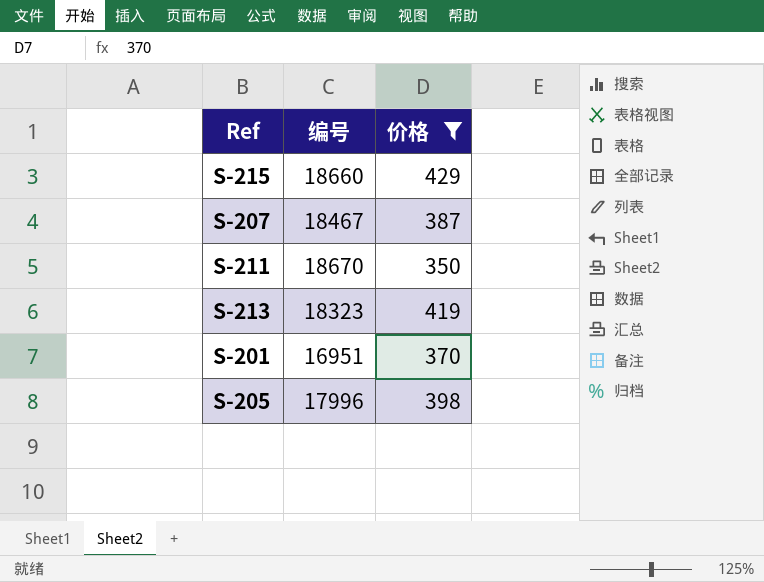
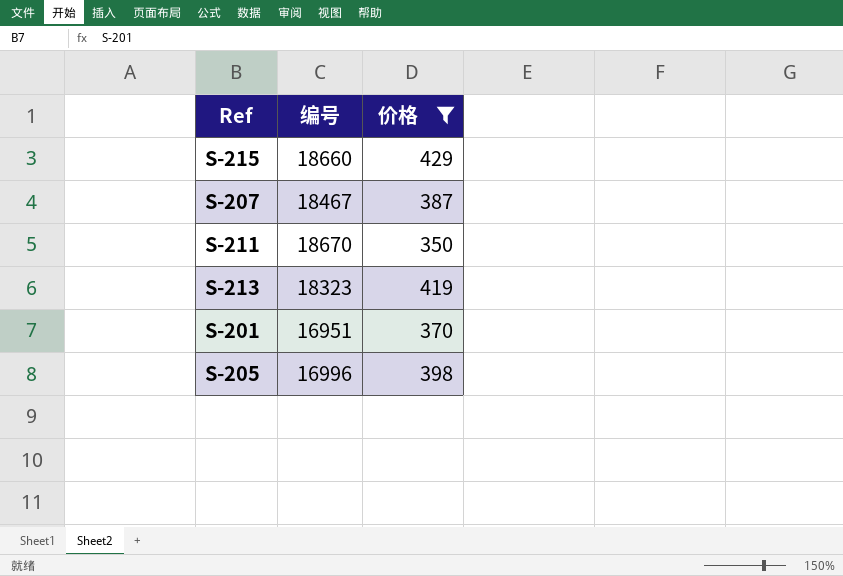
S-205 | 编号: 17996 -> 16996

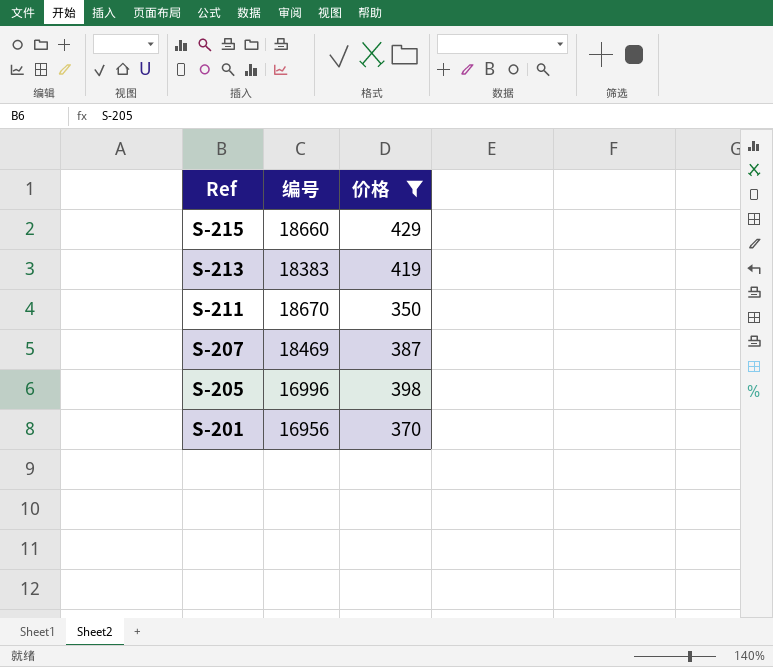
row order: none -> Ref descending
S-213 | 编号: 18323 -> 18383
S-207 | 编号: 18467 -> 18469
S-201 | 编号: 16951 -> 16956

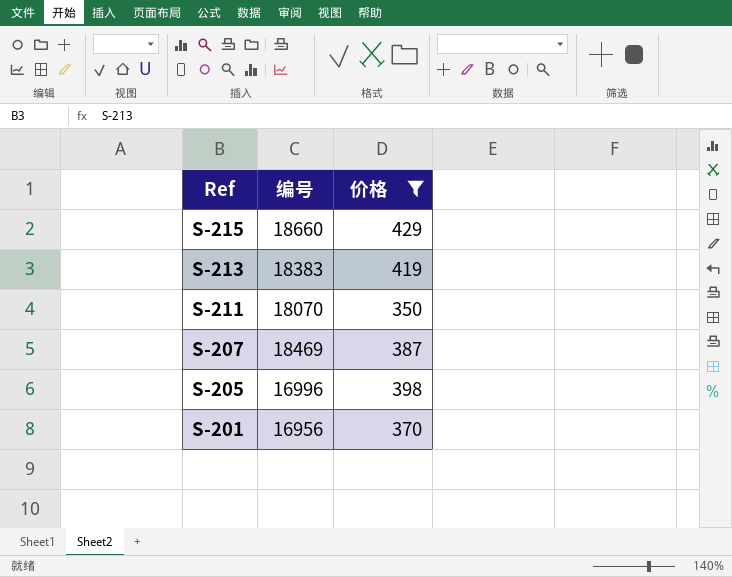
S-211 | 编号: 18670 -> 18070

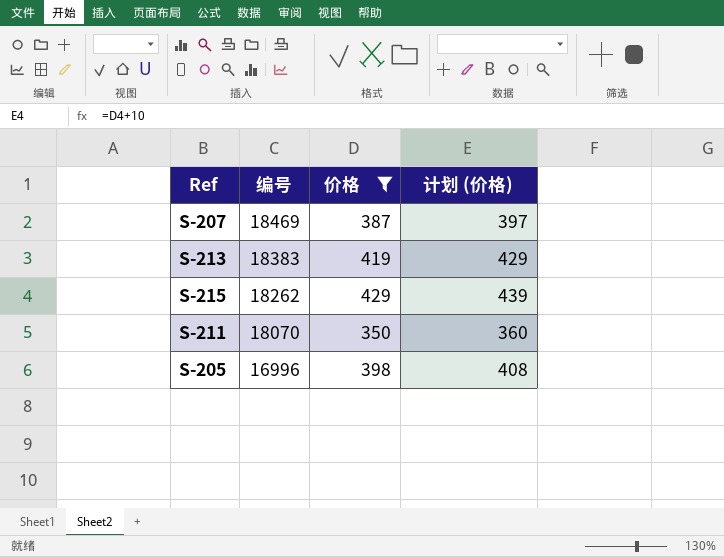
row order: Ref descending -> 编号 descending
column 计划 (价格) | formula: none -> [价格] + 10
row S-201: 16956 | 370 -> none
S-215 | 编号: 18660 -> 18262

